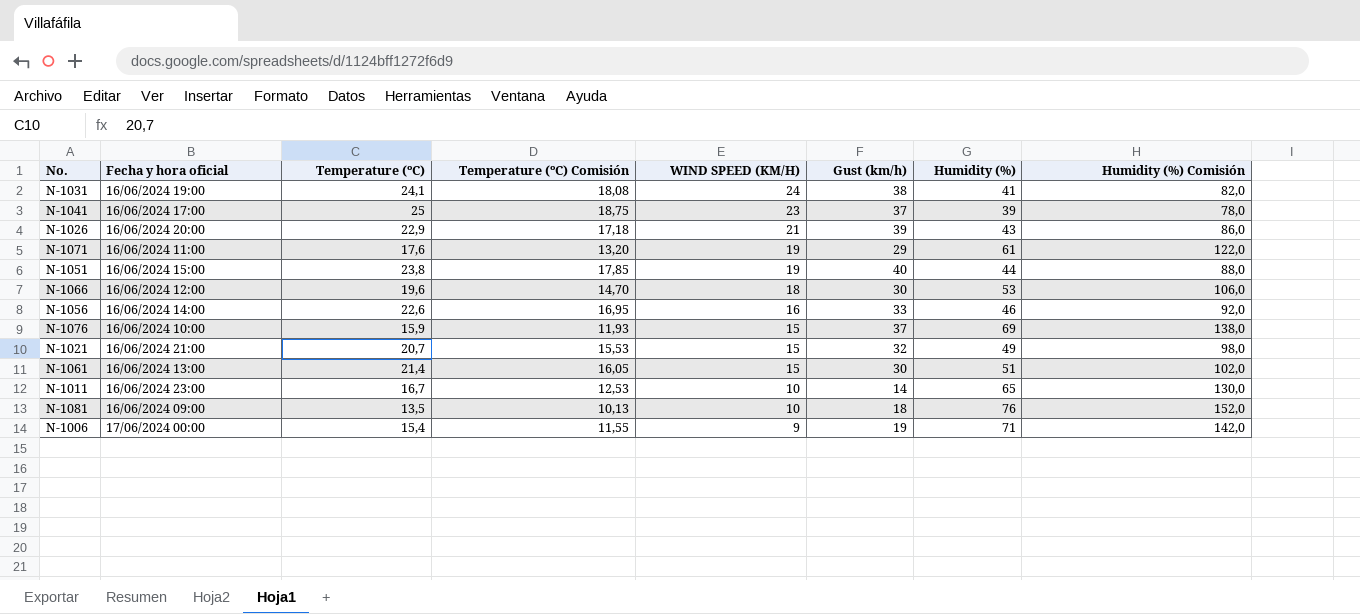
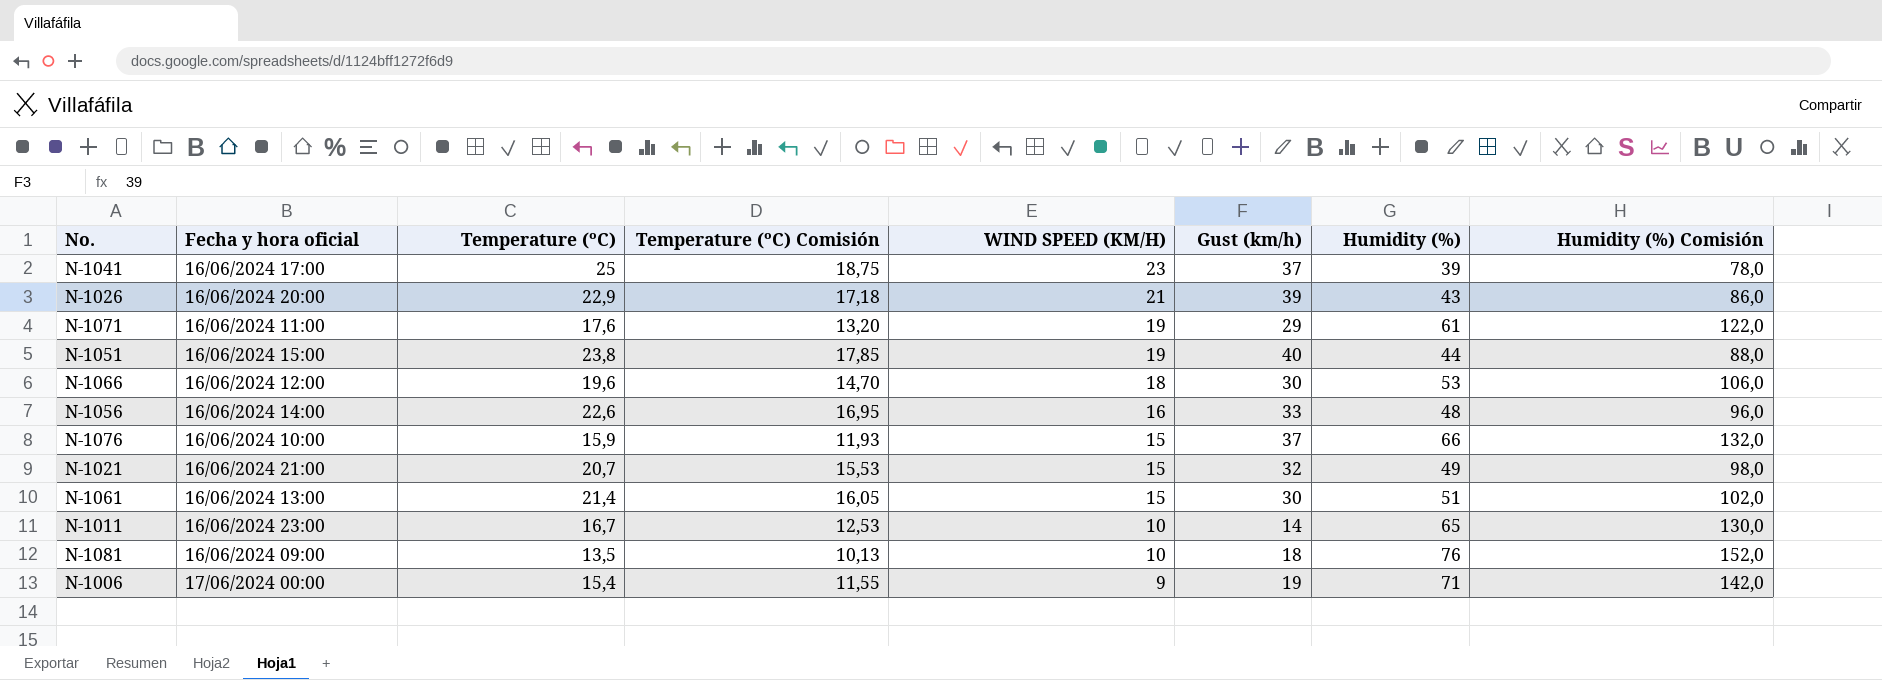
row N-1031: 16/06/2024 19:00 | 24,1 | 18,08 | 24 | 38 | 41 | 82,0 -> none
N-1056 | Humidity (%): 46 -> 48
N-1056 | Humidity (%) Comisión: 92,0 -> 96,0
N-1076 | Humidity (%): 69 -> 66
N-1076 | Humidity (%) Comisión: 138,0 -> 132,0

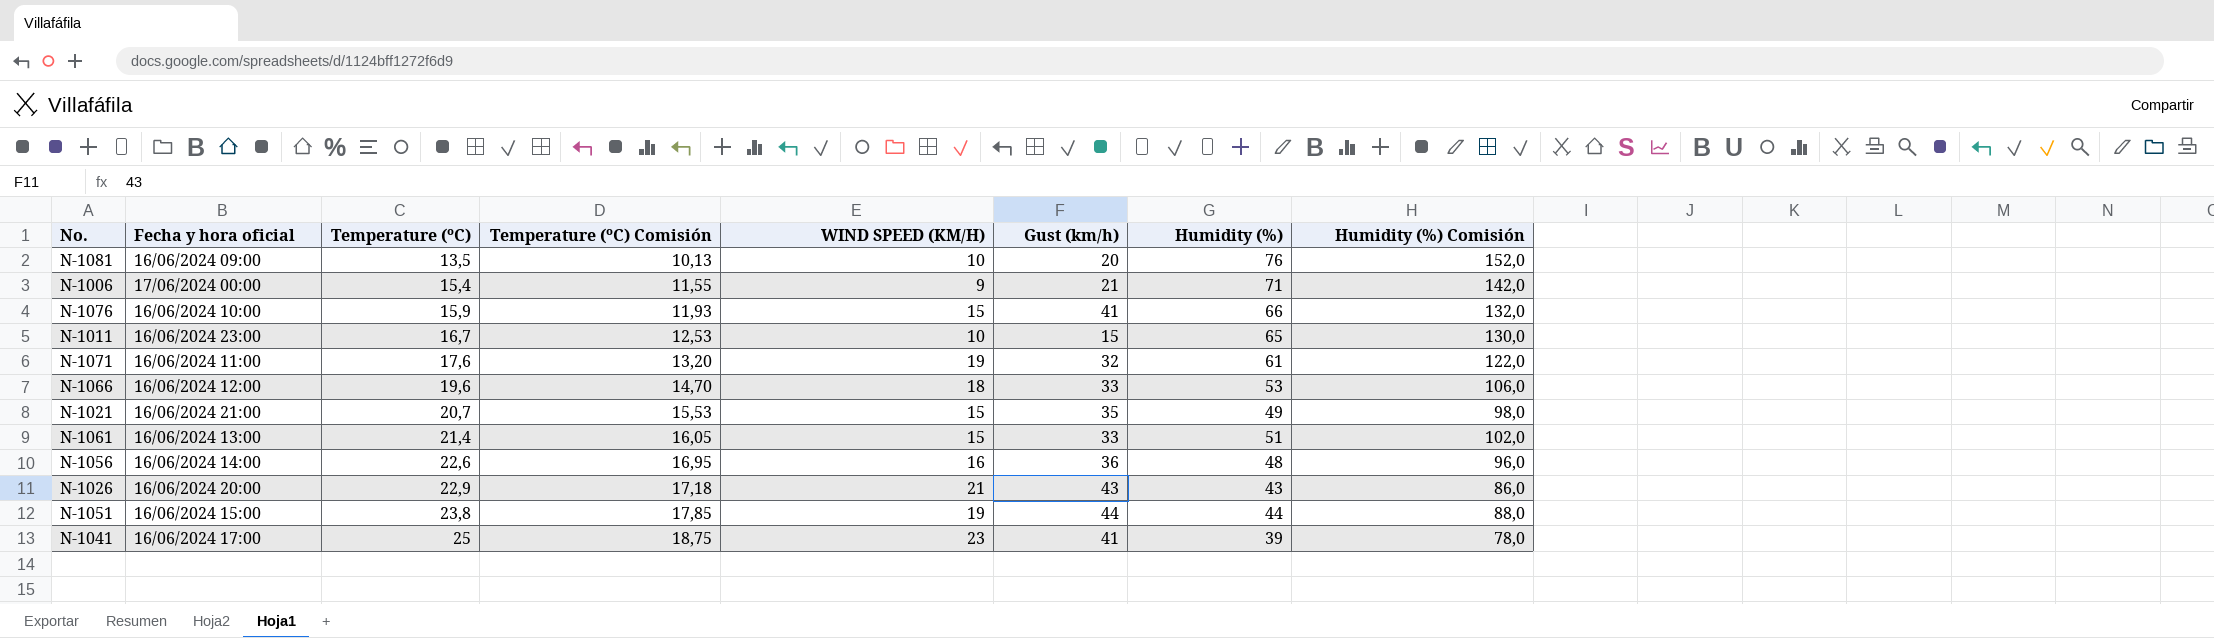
row order: WIND SPEED (KM/H) descending -> Temperature (ºC) ascending
N-1081 | Gust (km/h): 18 -> 20
N-1006 | Gust (km/h): 19 -> 21
N-1076 | Gust (km/h): 37 -> 41
N-1011 | Gust (km/h): 14 -> 15
N-1071 | Gust (km/h): 29 -> 32
N-1066 | Gust (km/h): 30 -> 33
N-1021 | Gust (km/h): 32 -> 35
N-1061 | Gust (km/h): 30 -> 33
N-1056 | Gust (km/h): 33 -> 36
N-1026 | Gust (km/h): 39 -> 43
N-1051 | Gust (km/h): 40 -> 44
N-1041 | Gust (km/h): 37 -> 41

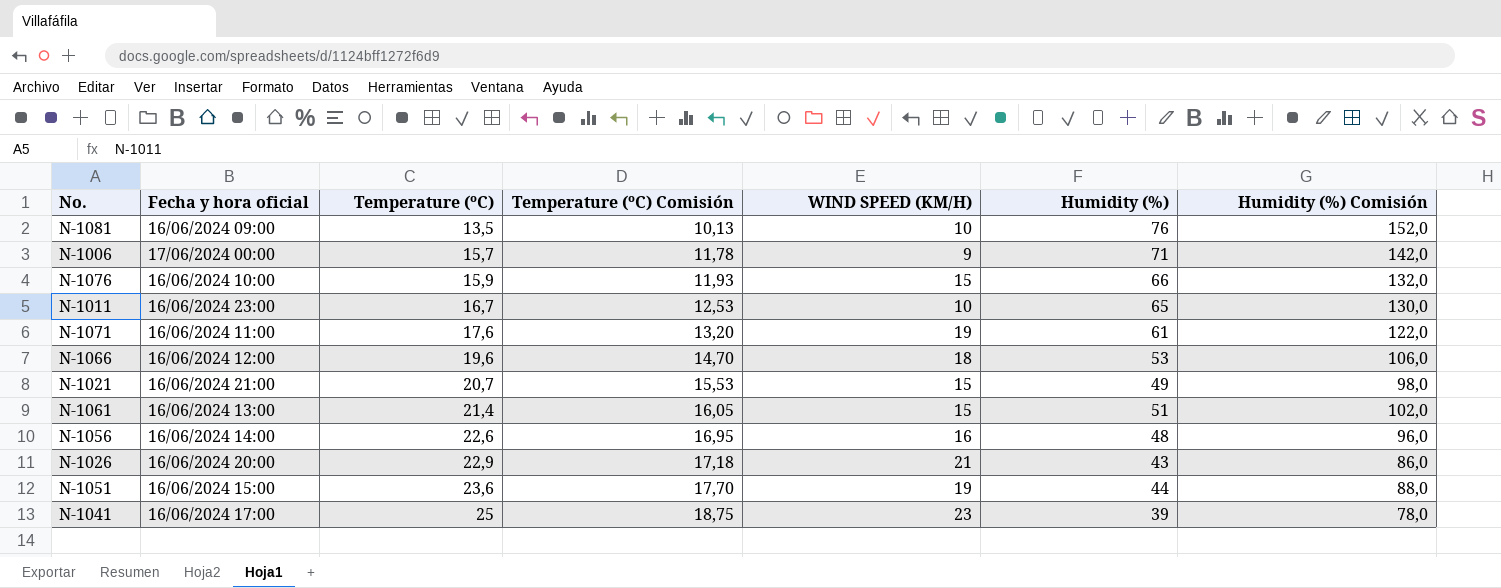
column Gust (km/h) | position: 6 -> none
N-1006 | Temperature (ºC): 15,4 -> 15,7
N-1006 | Temperature (ºC) Comisión: 11,55 -> 11,78
N-1051 | Temperature (ºC): 23,8 -> 23,6
N-1051 | Temperature (ºC) Comisión: 17,85 -> 17,70

